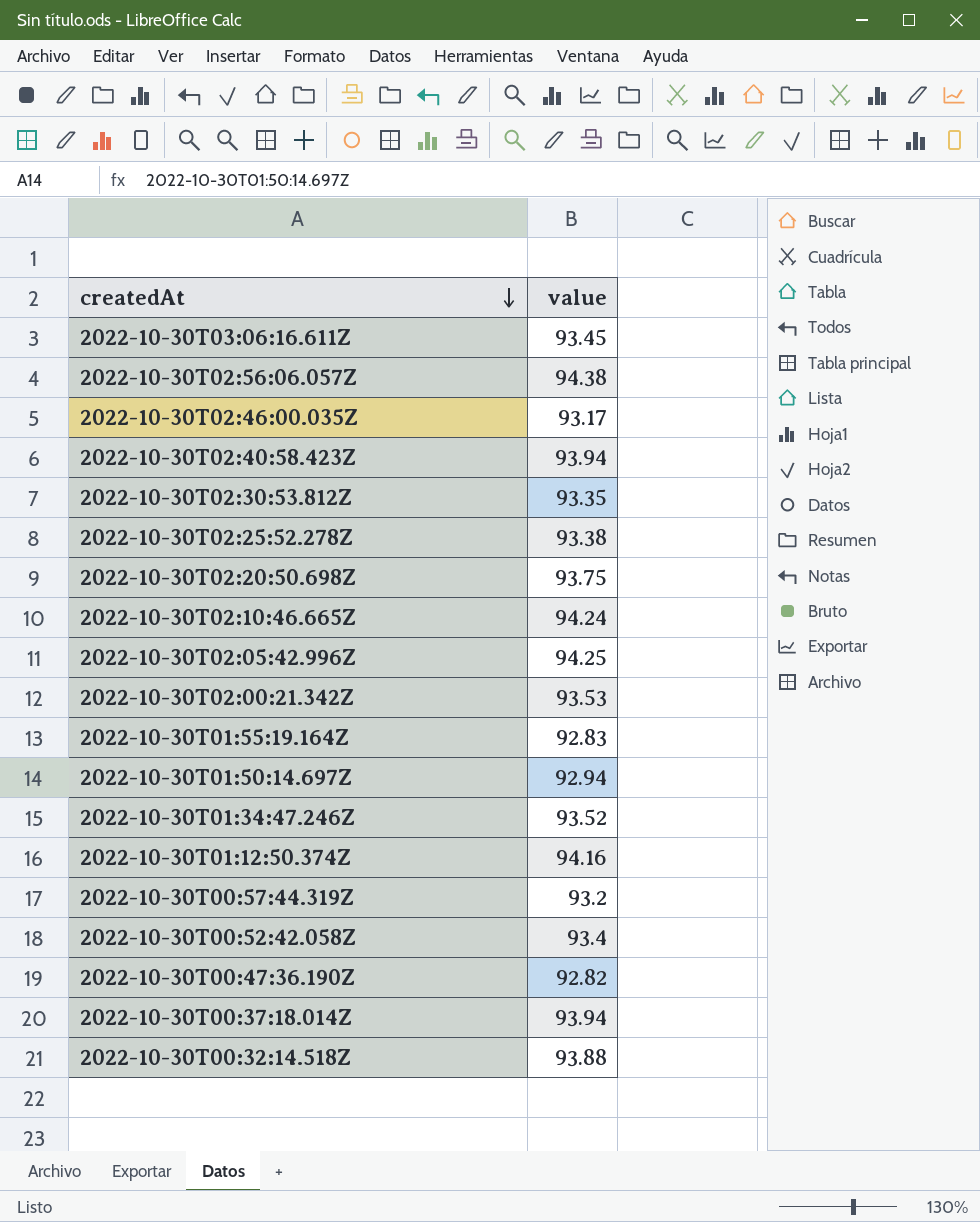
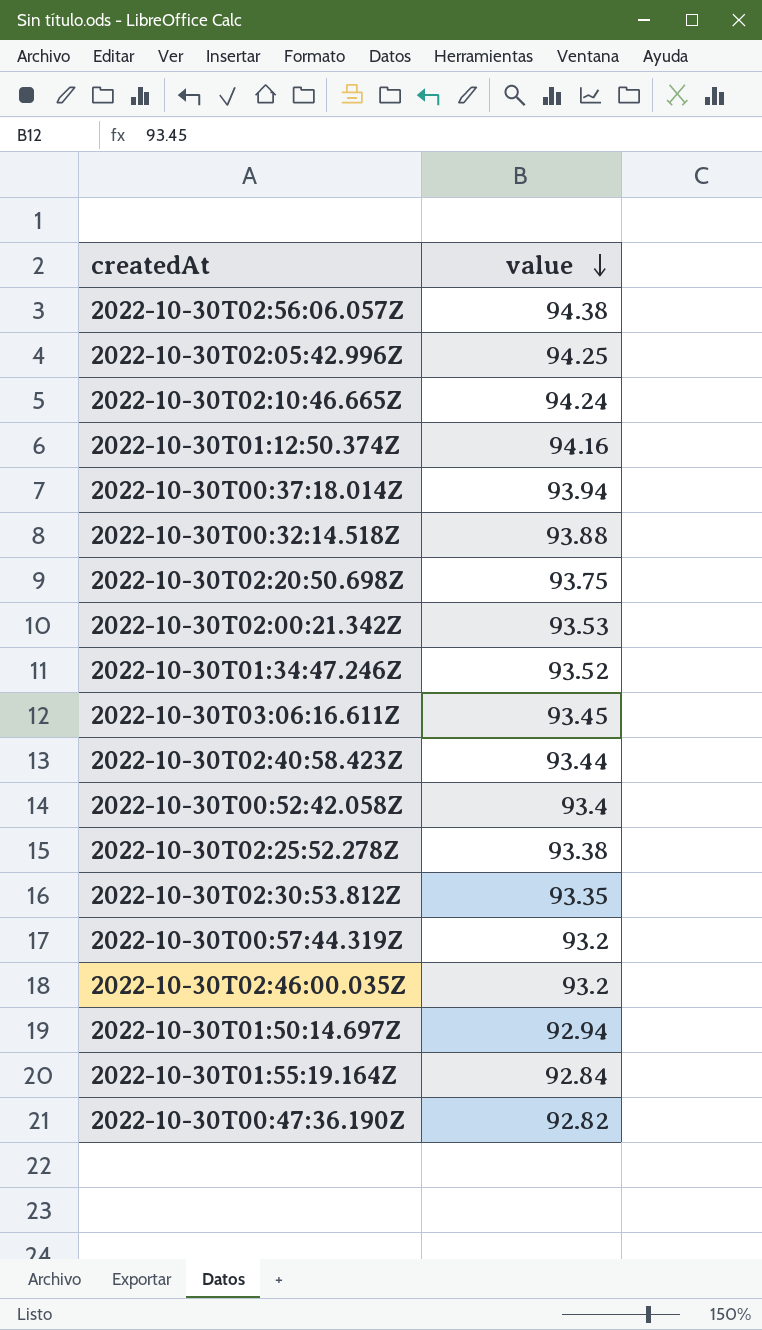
row order: createdAt descending -> value descending
2022-10-30T02:40:58.423Z | value: 93.94 -> 93.44
2022-10-30T02:46:00.035Z | value: 93.17 -> 93.2
2022-10-30T01:55:19.164Z | value: 92.83 -> 92.84

